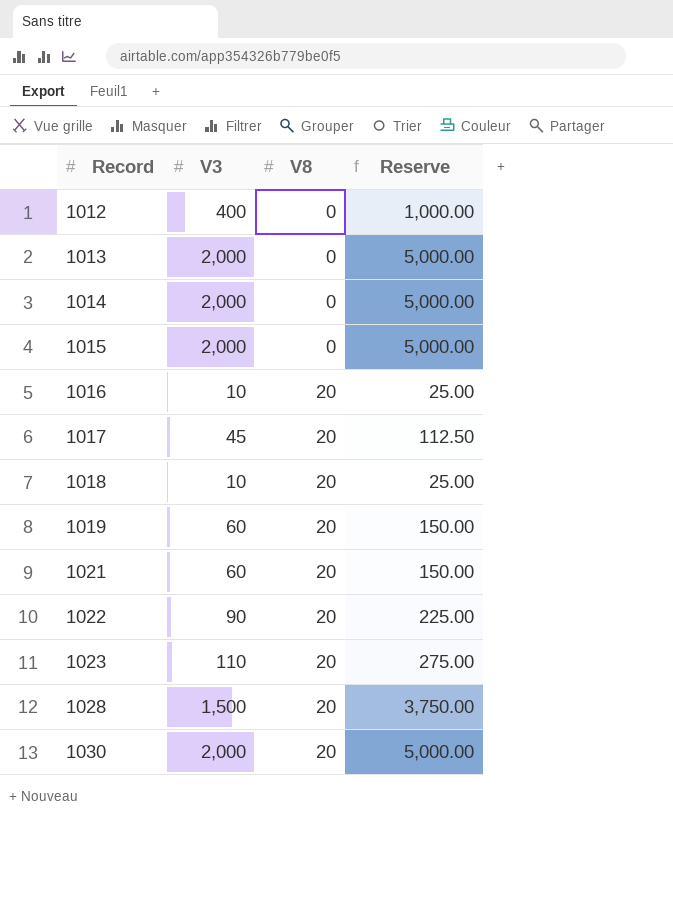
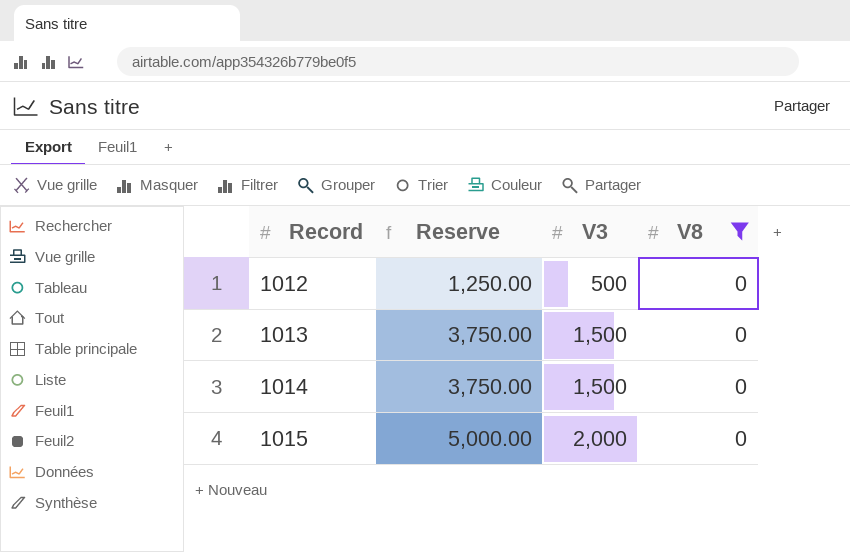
filter: none -> V8 = 0
column Reserve | position: 4 -> 2
1012 | Reserve: 1,000.00 -> 1,250.00
1012 | V3: 400 -> 500
1013 | Reserve: 5,000.00 -> 3,750.00
1013 | V3: 2,000 -> 1,500
1014 | Reserve: 5,000.00 -> 3,750.00
1014 | V3: 2,000 -> 1,500

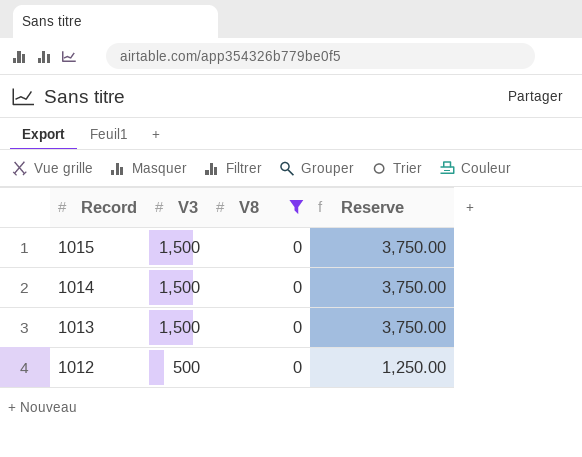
row order: Record ascending -> Record descending
column Reserve | position: 2 -> 4
1015 | V3: 2,000 -> 1,500
1015 | Reserve: 5,000.00 -> 3,750.00

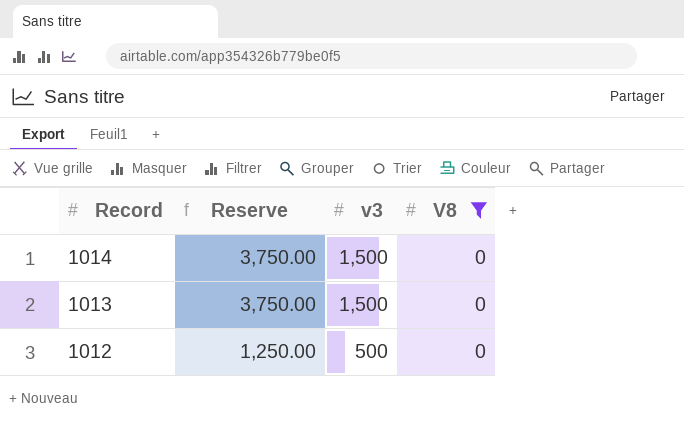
column Reserve | position: 4 -> 2
column name: V3 -> v3
row 1015: 1,500 | 0 | 3,750.00 -> none

